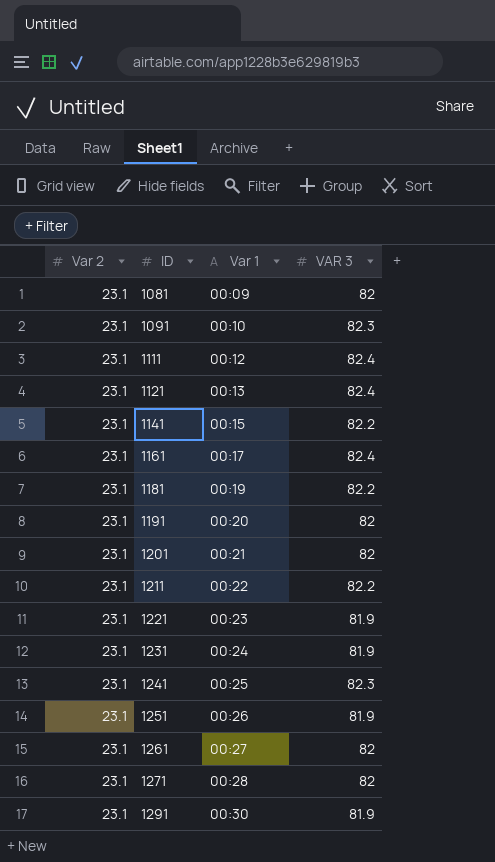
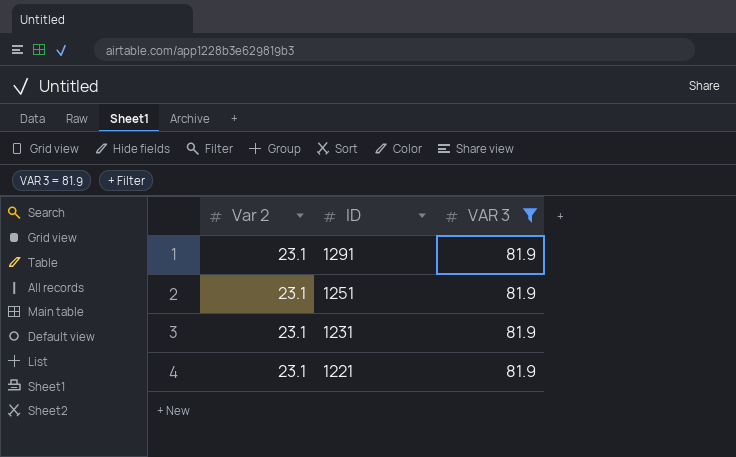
filter: none -> VAR 3 = 81.9
row order: ID ascending -> ID descending
column Var 1 | position: 3 -> none

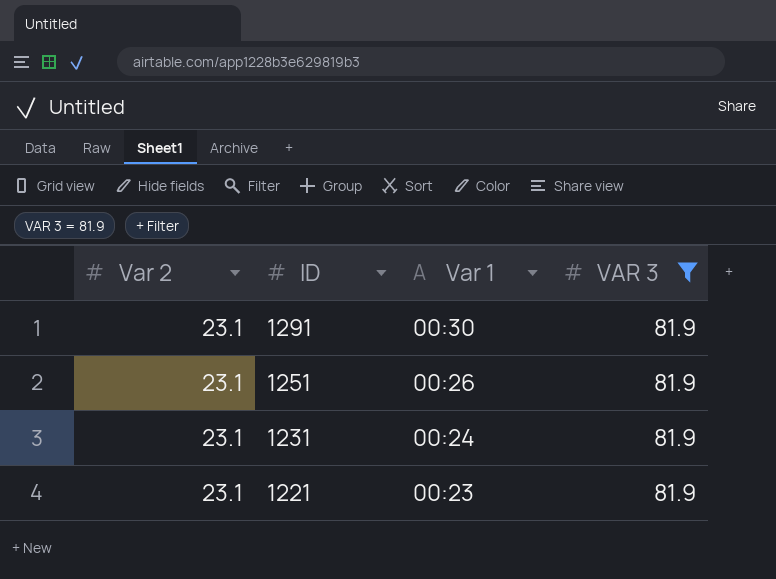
column Var 1 | position: none -> 3

